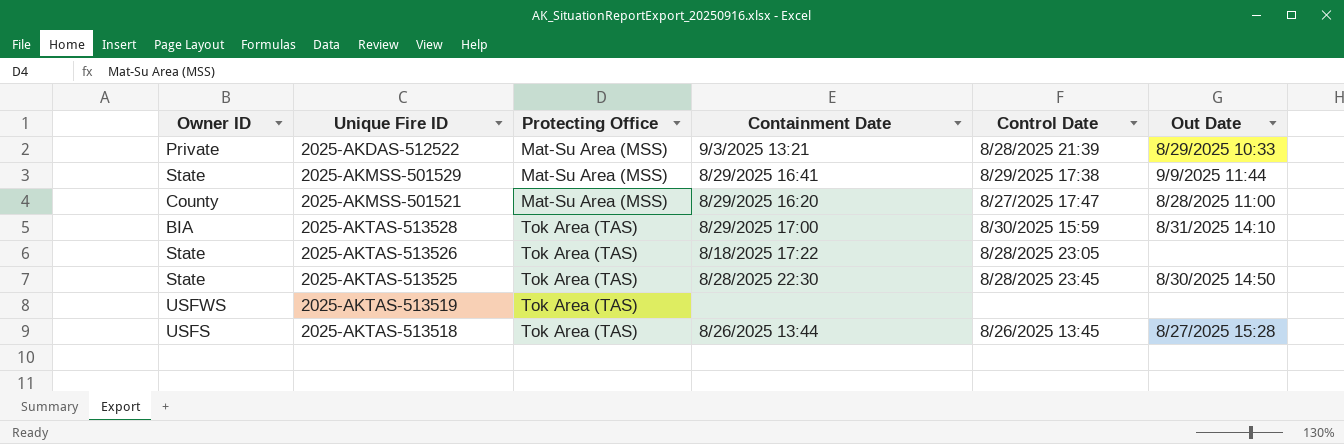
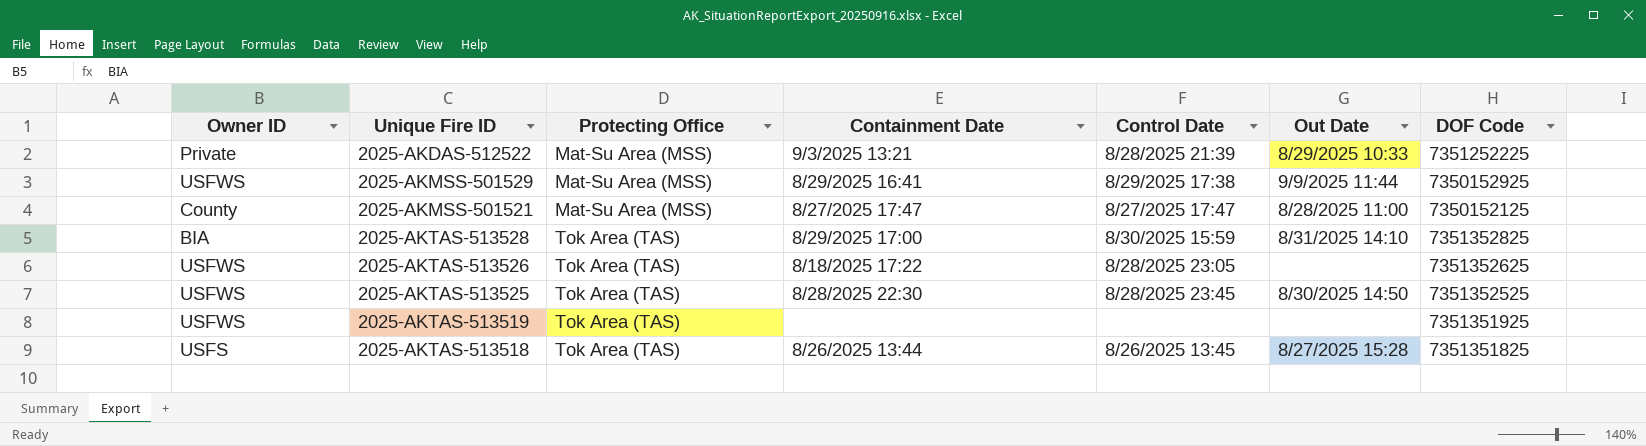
column DOF Code | position: none -> 7
2025-AKMSS-501529 | Owner ID: State -> USFWS
2025-AKMSS-501521 | Containment Date: 8/29/2025 16:20 -> 8/27/2025 17:47
2025-AKTAS-513526 | Owner ID: State -> USFWS
2025-AKTAS-513525 | Owner ID: State -> USFWS

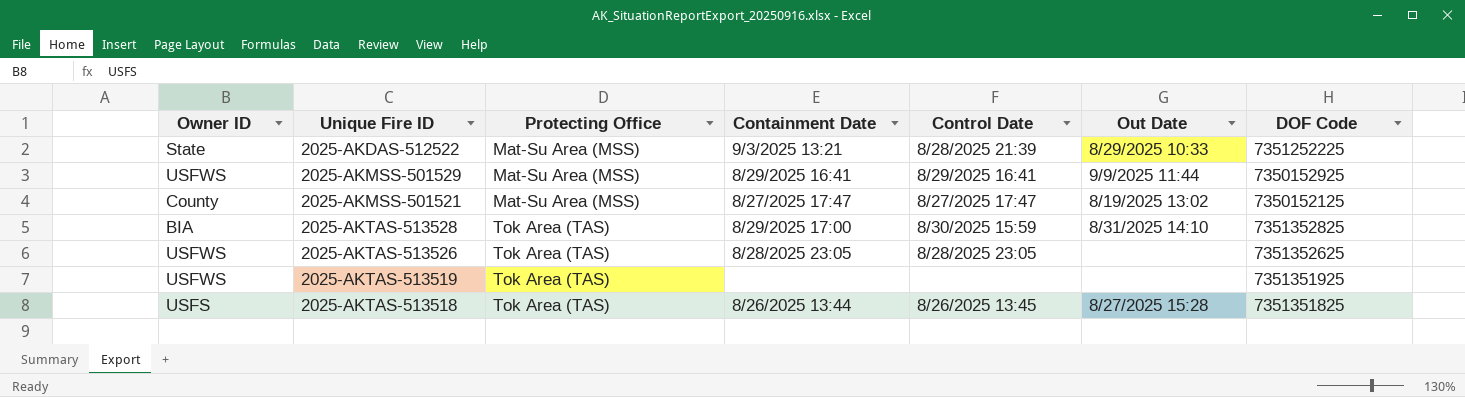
row 2025-AKTAS-513525: USFWS | Tok Area (TAS) | 8/28/2025 22:30 | 8/28/2025 23:45 | 8/30/2025 14:50 | 7351352525 -> none
2025-AKDAS-512522 | Owner ID: Private -> State
2025-AKMSS-501529 | Control Date: 8/29/2025 17:38 -> 8/29/2025 16:41
2025-AKMSS-501521 | Out Date: 8/28/2025 11:00 -> 8/19/2025 13:02
2025-AKTAS-513526 | Containment Date: 8/18/2025 17:22 -> 8/28/2025 23:05

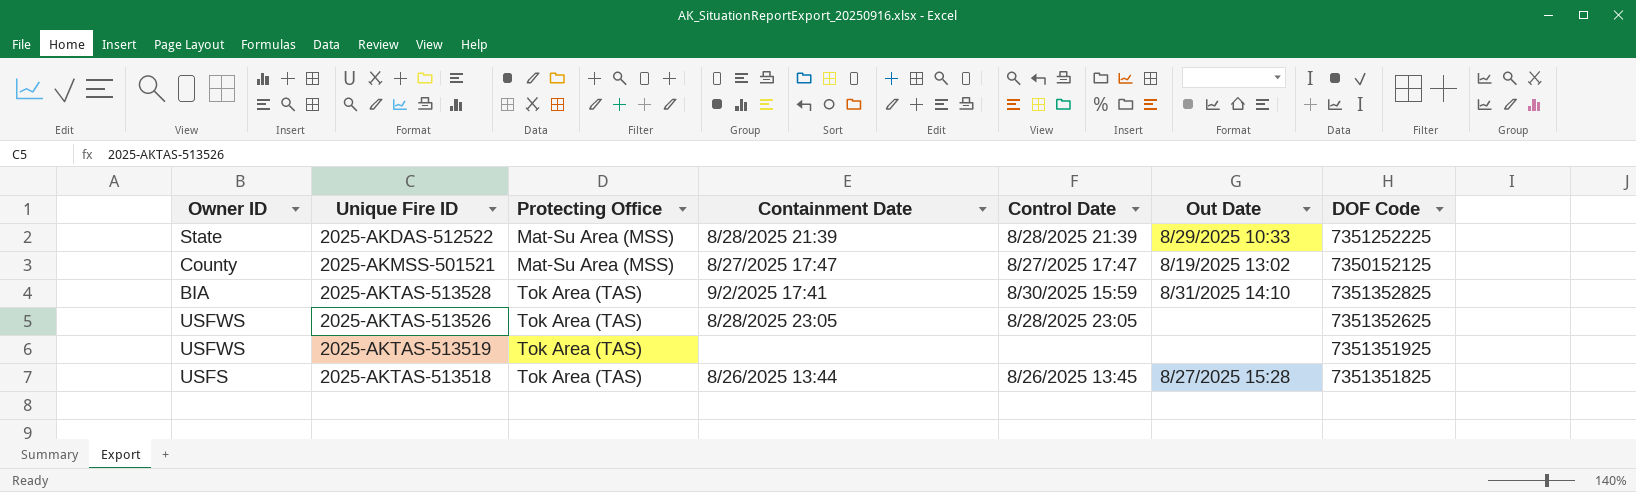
row 2025-AKMSS-501529: USFWS | Mat-Su Area (MSS) | 8/29/2025 16:41 | 8/29/2025 16:41 | 9/9/2025 11:44 | 7350152925 -> none
2025-AKDAS-512522 | Containment Date: 9/3/2025 13:21 -> 8/28/2025 21:39
2025-AKTAS-513528 | Containment Date: 8/29/2025 17:00 -> 9/2/2025 17:41

